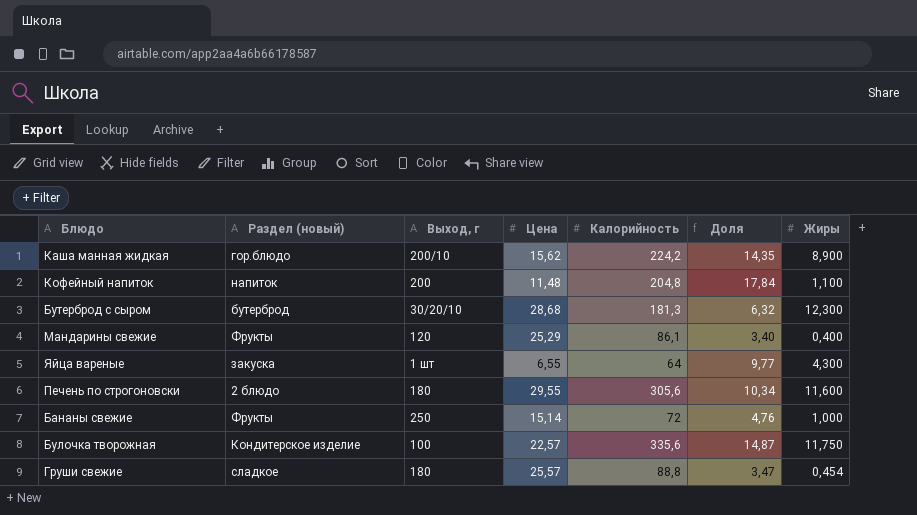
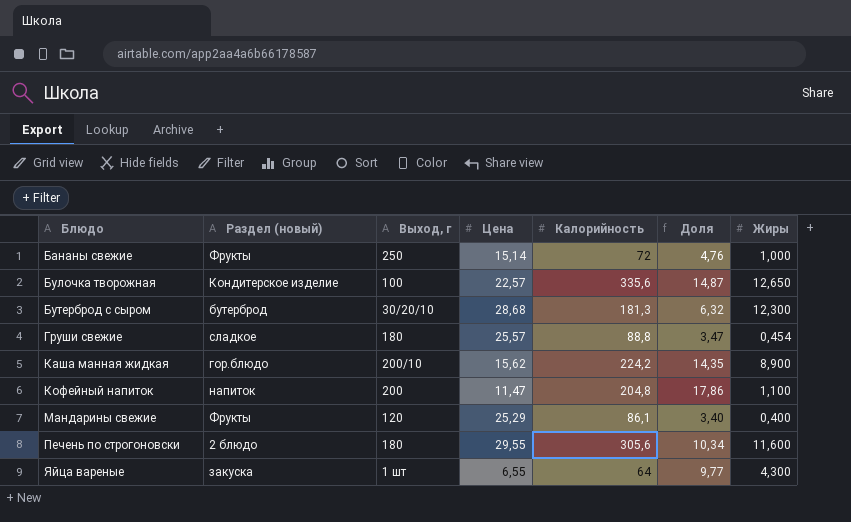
row order: none -> Блюдо ascending
Булочка творожная | Жиры: 11,750 -> 12,650
Кофейный напиток | Цена: 11,48 -> 11,47
Кофейный напиток | Доля: 17,84 -> 17,86

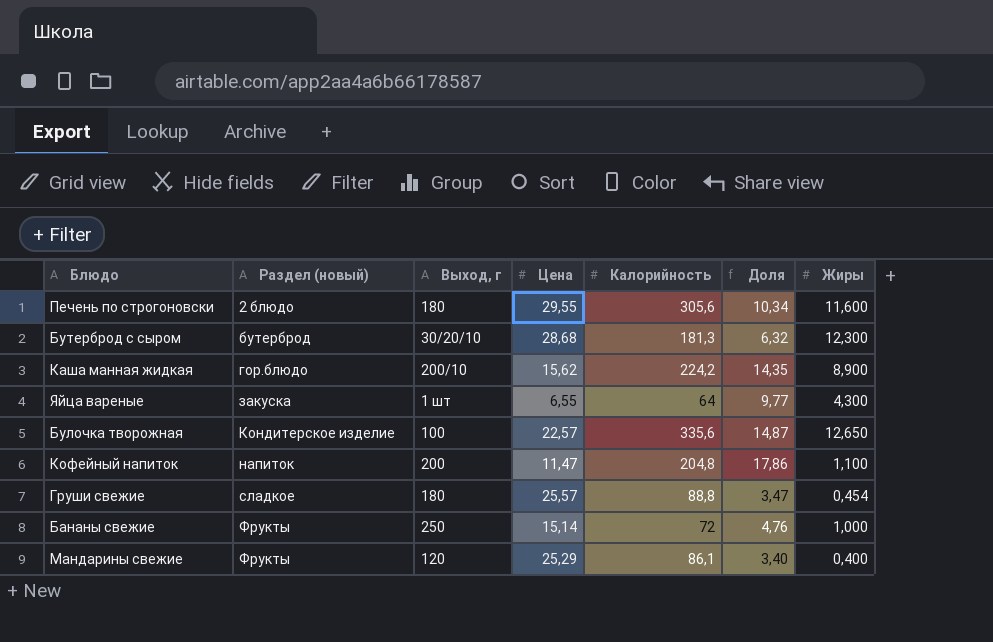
row order: Блюдо ascending -> Раздел (новый) ascending

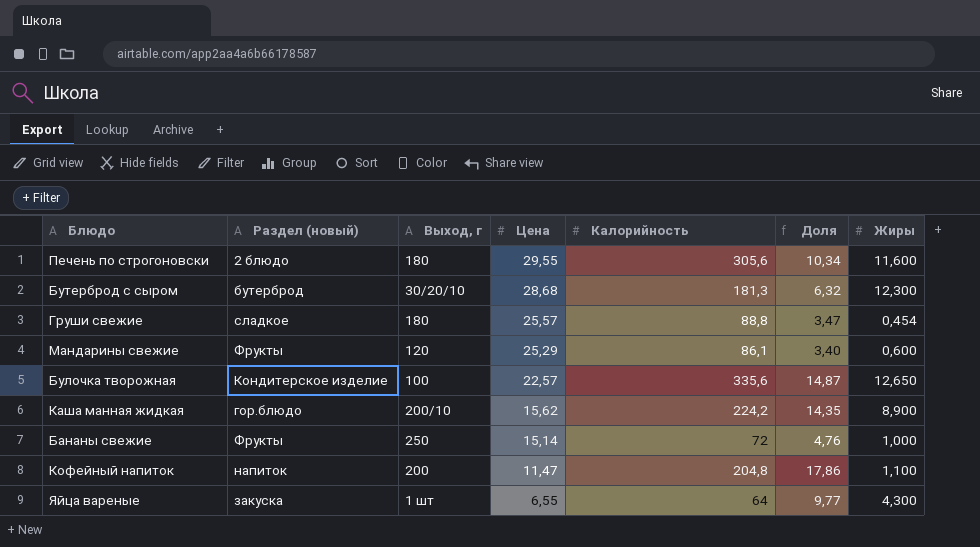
row order: Раздел (новый) ascending -> Цена descending
Мандарины свежие | Жиры: 0,400 -> 0,600

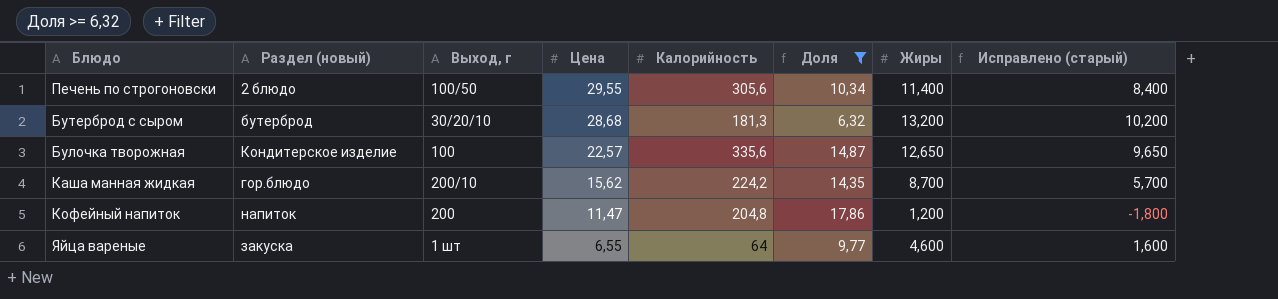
filter: none -> Доля >= 6,32
column Исправлено (старый) | formula: none -> [Жиры] - 3
Печень по строгоновски | Выход, г: 180 -> 100/50
Печень по строгоновски | Жиры: 11,600 -> 11,400
Бутерброд с сыром | Жиры: 12,300 -> 13,200
Каша манная жидкая | Жиры: 8,900 -> 8,700
Кофейный напиток | Жиры: 1,100 -> 1,200
Яйца вареные | Жиры: 4,300 -> 4,600

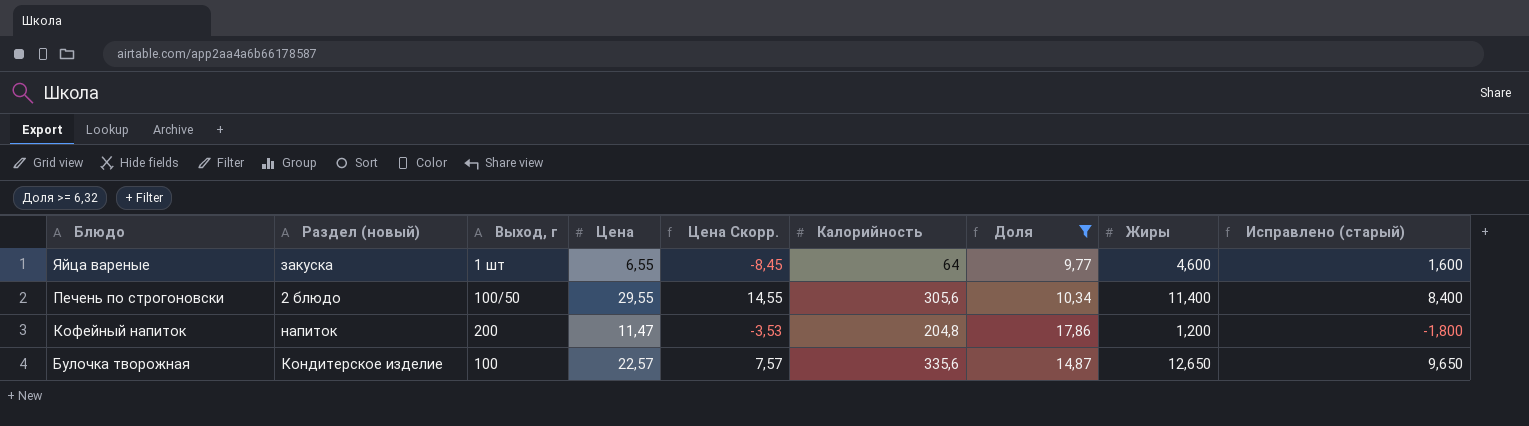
row order: Цена descending -> Блюдо descending
column Цена Скорр. | formula: none -> [Цена] - 15
row Бутерброд с сыром: бутерброд | 30/20/10 | 28,68 | 181,3 | 6,32 | 13,200 | 10,200 -> none
row Каша манная жидкая: гор.блюдо | 200/10 | 15,62 | 224,2 | 14,35 | 8,700 | 5,700 -> none

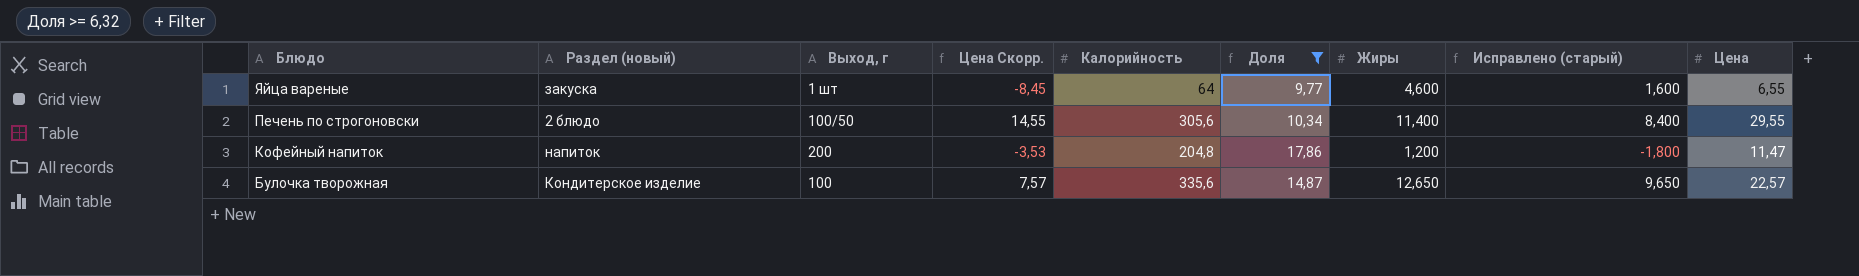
column Цена | position: 4 -> 9

